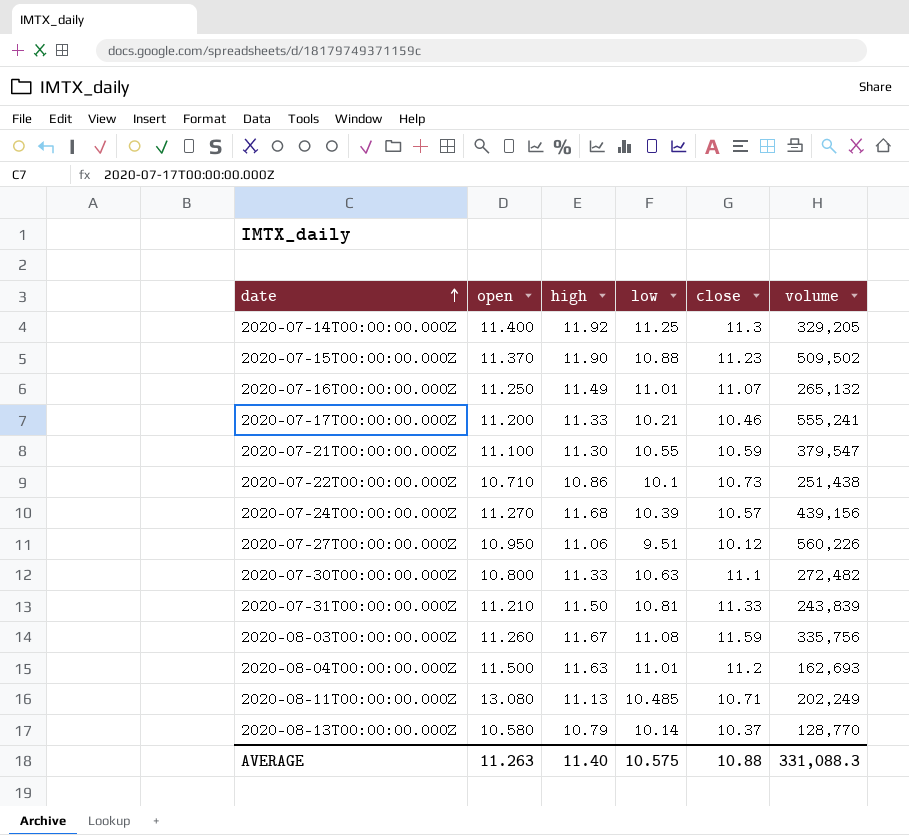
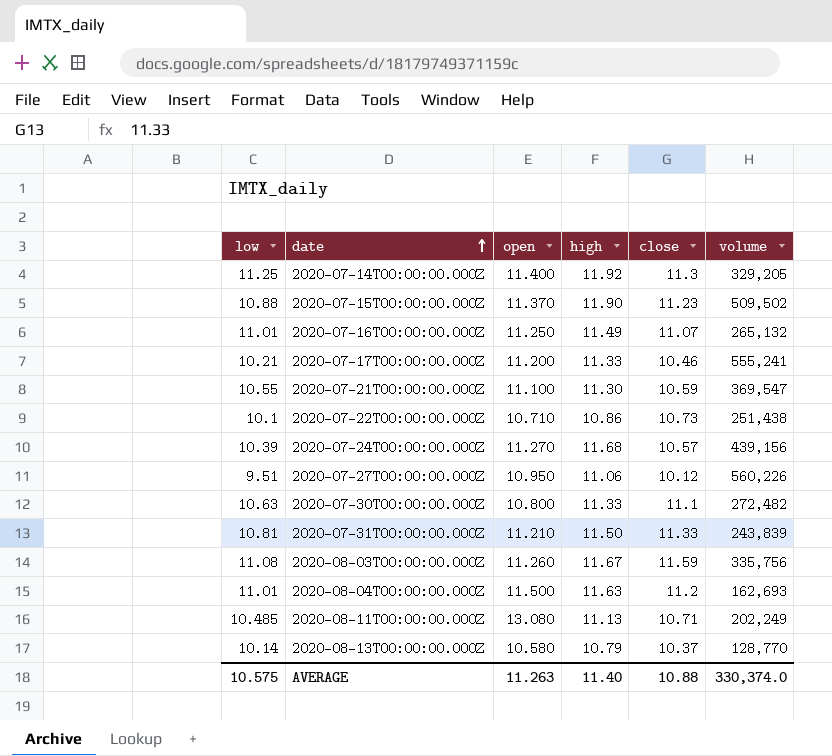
column low | position: 4 -> 1
2020-07-21T00:00:00.000Z | volume: 379,547 -> 369,547
AVERAGE | volume: 331,088.3 -> 330,374.0

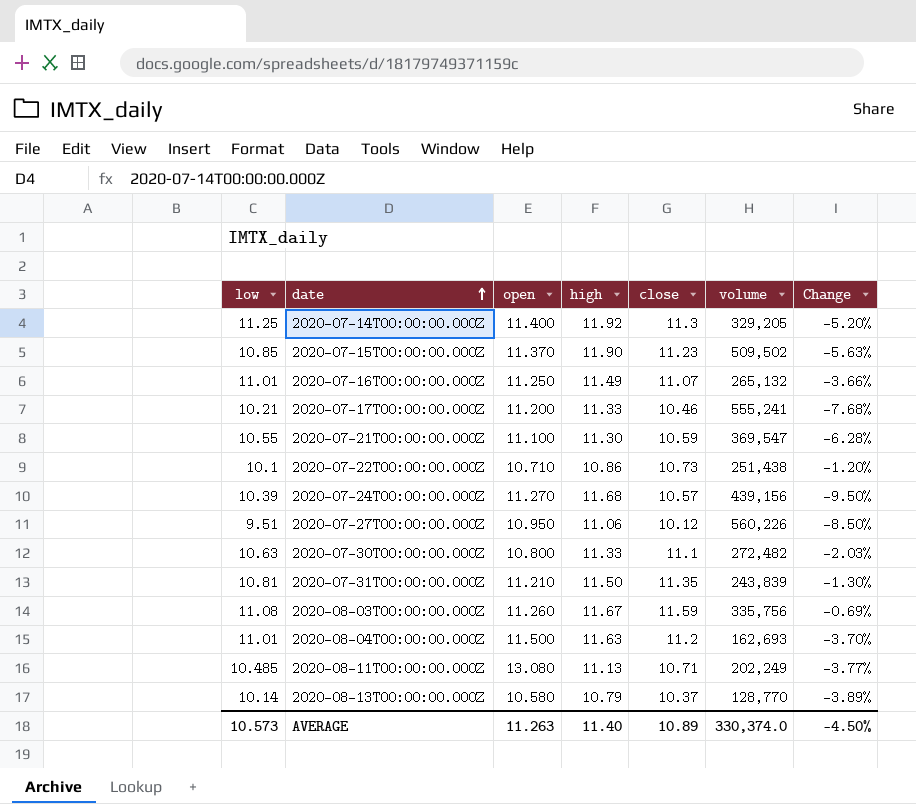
column Change | formula: none -> ([close] - [high]) / [high]
2020-07-15T00:00:00.000Z | low: 10.88 -> 10.85
2020-07-31T00:00:00.000Z | close: 11.33 -> 11.35
AVERAGE | low: 10.575 -> 10.573
AVERAGE | close: 10.88 -> 10.89

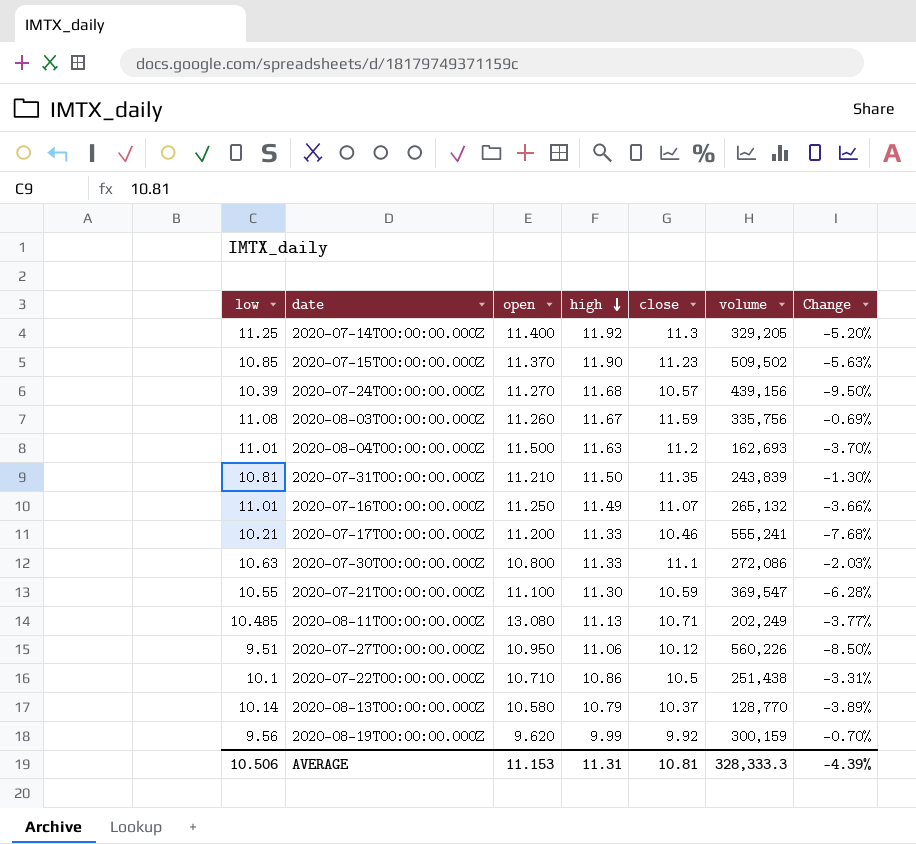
row order: date ascending -> high descending
2020-07-30T00:00:00.000Z | volume: 272,482 -> 272,086
2020-07-22T00:00:00.000Z | close: 10.73 -> 10.5
2020-07-22T00:00:00.000Z | Change: -1.20% -> -3.31%
row 2020-08-19T00:00:00.000Z: none -> 9.56 | 9.620 | 9.99 | 9.92 | 300,159 | -0.70%
AVERAGE | low: 10.573 -> 10.506
AVERAGE | open: 11.263 -> 11.153
AVERAGE | high: 11.40 -> 11.31
AVERAGE | close: 10.89 -> 10.81
AVERAGE | volume: 330,374.0 -> 328,333.3
AVERAGE | Change: -4.50% -> -4.39%

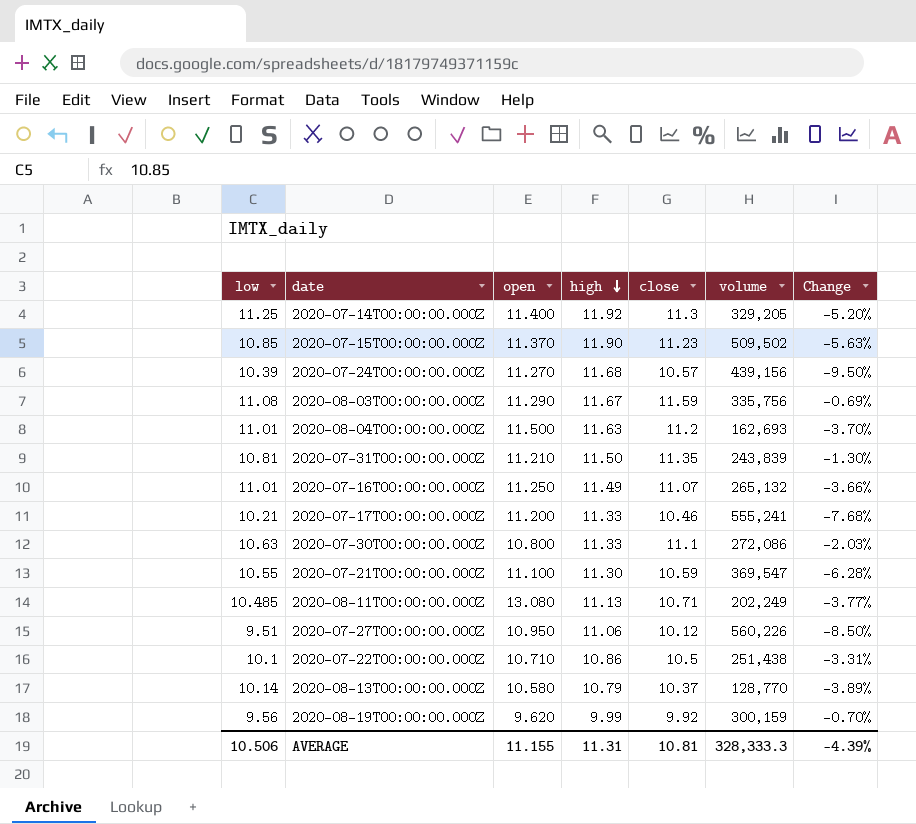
2020-08-03T00:00:00.000Z | open: 11.260 -> 11.290
AVERAGE | open: 11.153 -> 11.155

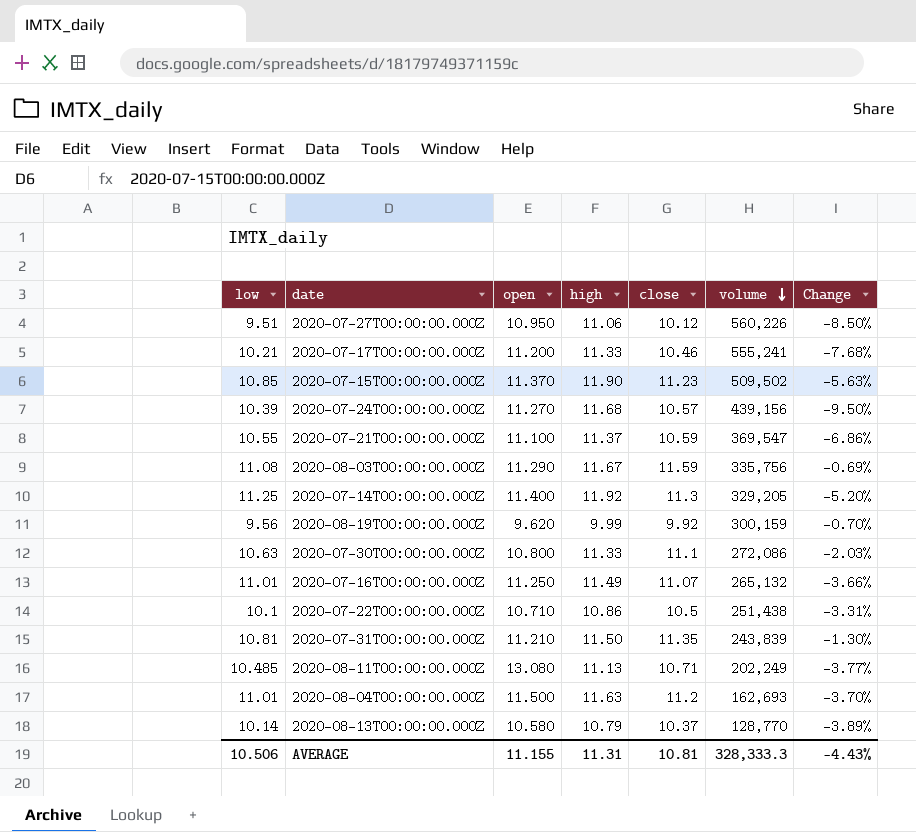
row order: high descending -> volume descending
2020-07-21T00:00:00.000Z | high: 11.30 -> 11.37
2020-07-21T00:00:00.000Z | Change: -6.28% -> -6.86%
AVERAGE | Change: -4.39% -> -4.43%

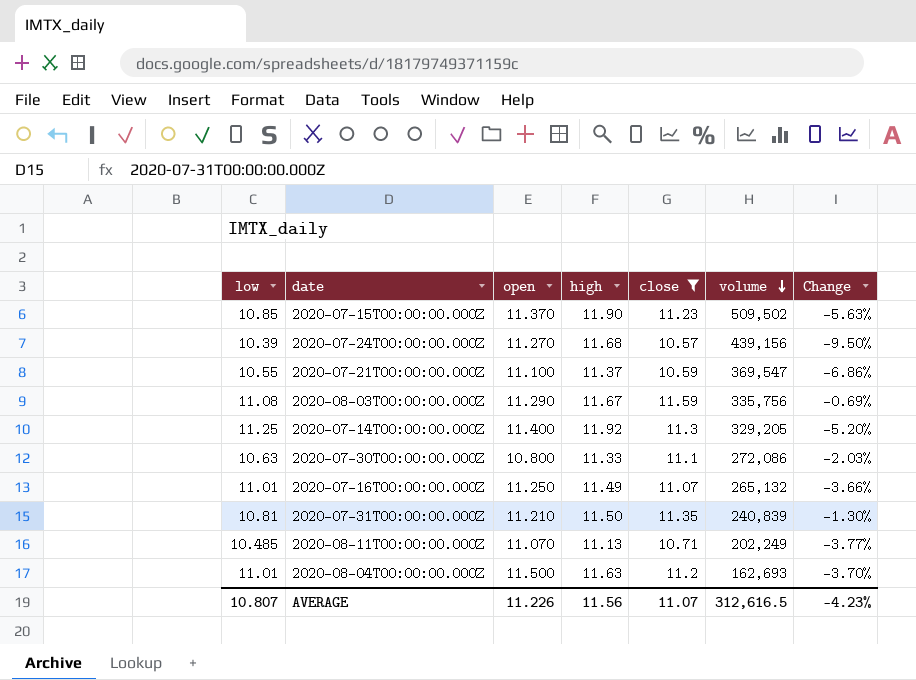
filter: none -> close >= 10.57
2020-07-31T00:00:00.000Z | volume: 243,839 -> 240,839
2020-08-11T00:00:00.000Z | open: 13.080 -> 11.070
AVERAGE | low: 10.506 -> 10.807
AVERAGE | open: 11.155 -> 11.226
AVERAGE | high: 11.31 -> 11.56
AVERAGE | close: 10.81 -> 11.07
AVERAGE | volume: 328,333.3 -> 312,616.5
AVERAGE | Change: -4.43% -> -4.23%

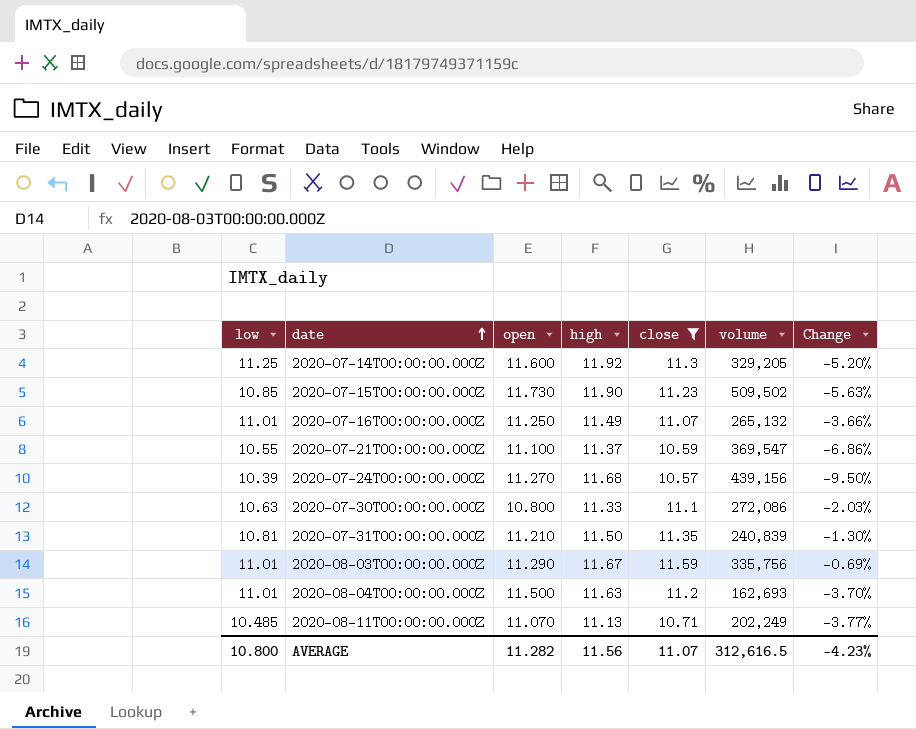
row order: volume descending -> date ascending
2020-07-14T00:00:00.000Z | open: 11.400 -> 11.600
2020-07-15T00:00:00.000Z | open: 11.370 -> 11.730
2020-08-03T00:00:00.000Z | low: 11.08 -> 11.01
AVERAGE | low: 10.807 -> 10.800
AVERAGE | open: 11.226 -> 11.282

